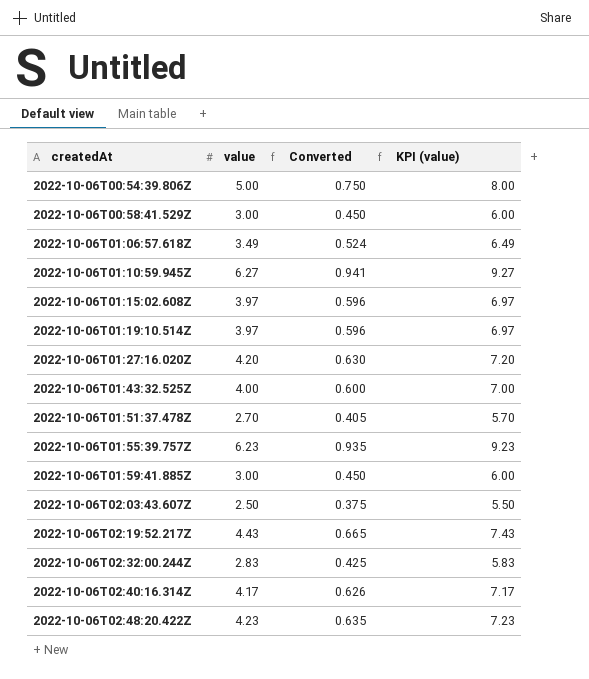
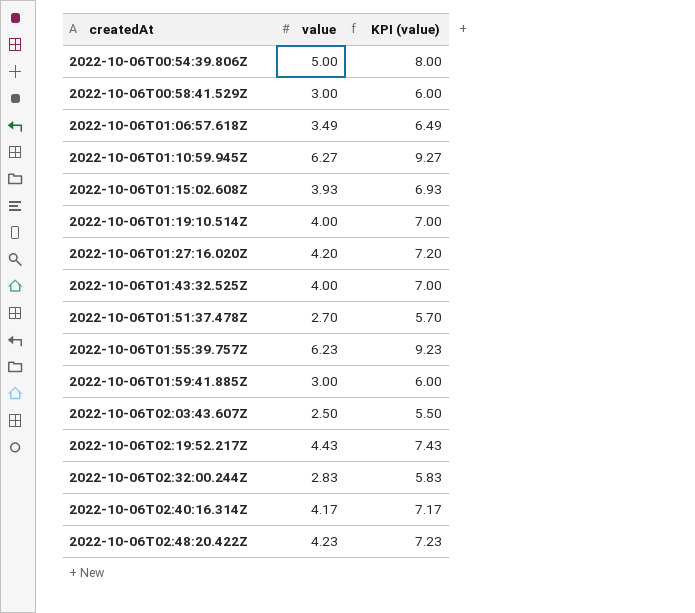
column Converted | formula: [value] * 0.15 -> none
2022-10-06T01:15:02.608Z | value: 3.97 -> 3.93
2022-10-06T01:15:02.608Z | KPI (value): 6.97 -> 6.93
2022-10-06T01:19:10.514Z | value: 3.97 -> 4.00
2022-10-06T01:19:10.514Z | KPI (value): 6.97 -> 7.00

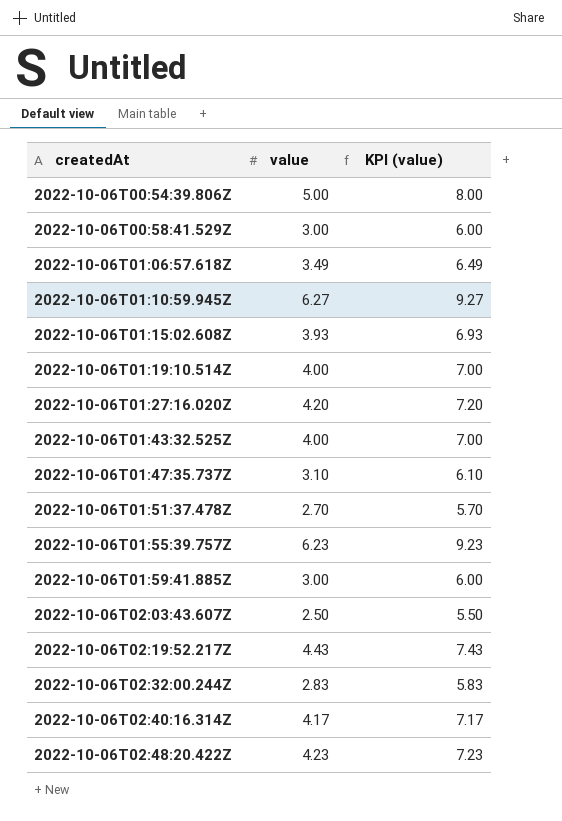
row 2022-10-06T01:47:35.737Z: none -> 3.10 | 6.10

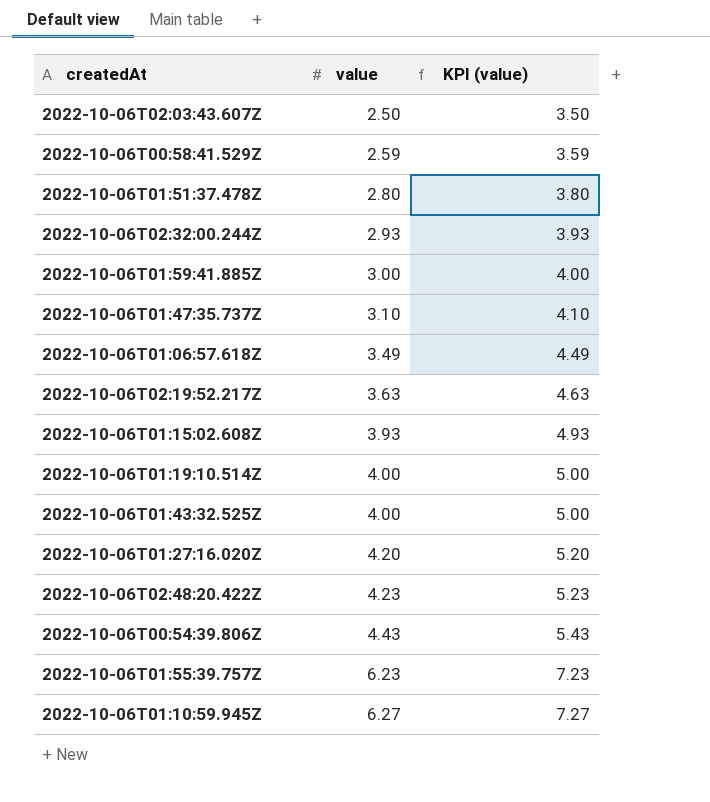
row order: createdAt ascending -> value ascending
column KPI (value) | formula: [value] + 3 -> [value] + 1
row 2022-10-06T02:40:16.314Z: 4.17 | 7.17 -> none
2022-10-06T00:58:41.529Z | value: 3.00 -> 2.59
2022-10-06T01:51:37.478Z | value: 2.70 -> 2.80
2022-10-06T02:32:00.244Z | value: 2.83 -> 2.93
2022-10-06T02:19:52.217Z | value: 4.43 -> 3.63
2022-10-06T00:54:39.806Z | value: 5.00 -> 4.43

